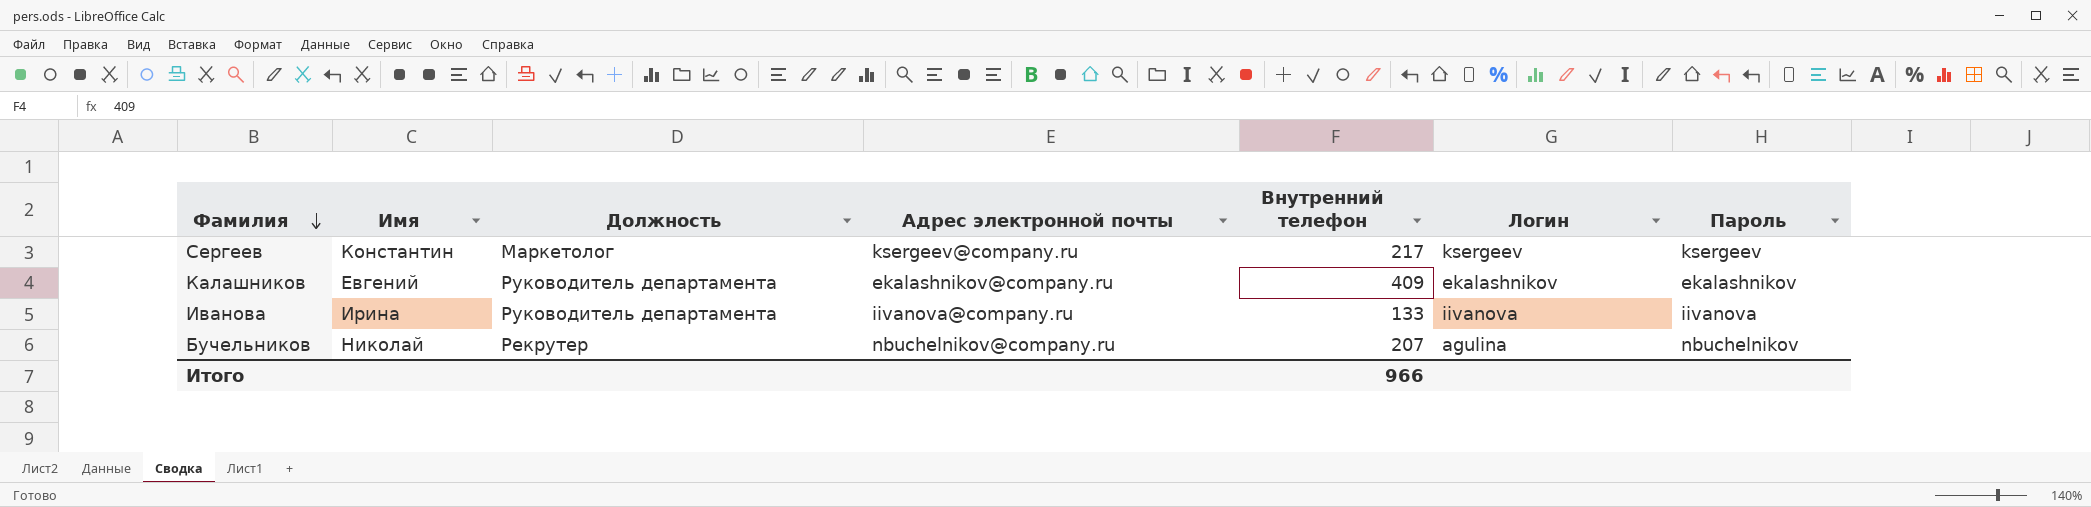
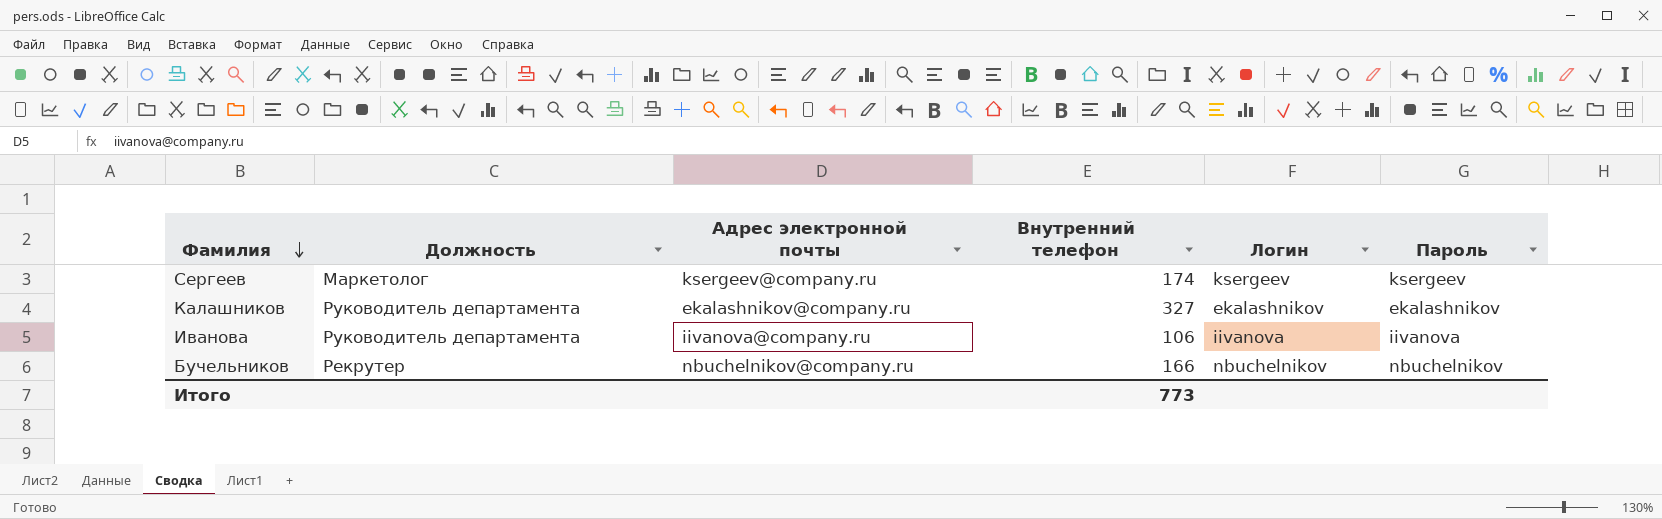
column Имя | position: 2 -> none
Сергеев | Внутренний телефон: 217 -> 174
Калашников | Внутренний телефон: 409 -> 327
Иванова | Внутренний телефон: 133 -> 106
Бучельников | Внутренний телефон: 207 -> 166
Бучельников | Логин: agulina -> nbuchelnikov
Итого | Внутренний телефон: 966 -> 773

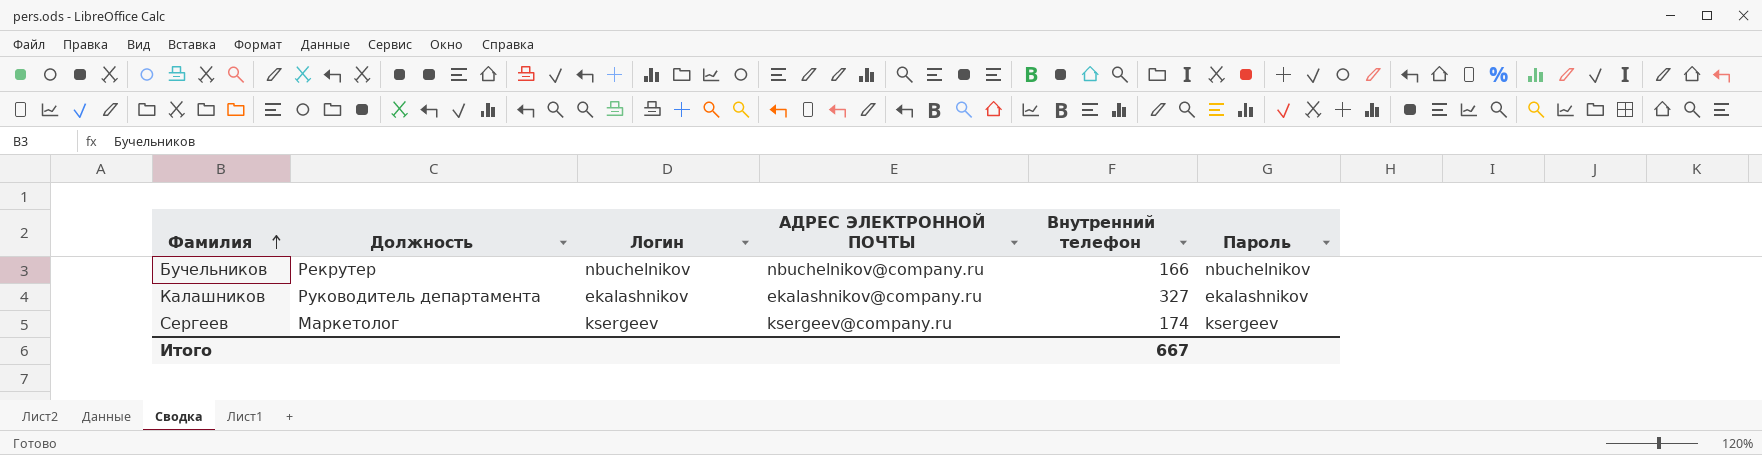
row order: Фамилия descending -> Фамилия ascending
column Логин | position: 5 -> 3
column name: Адрес электронной почты -> АДРЕС ЭЛЕКТРОННОЙ ПОЧТЫ
row Иванова: Руководитель департамента | iivanova@company.ru | 106 | iivanova | iivanova -> none
Итого | Внутренний телефон: 773 -> 667

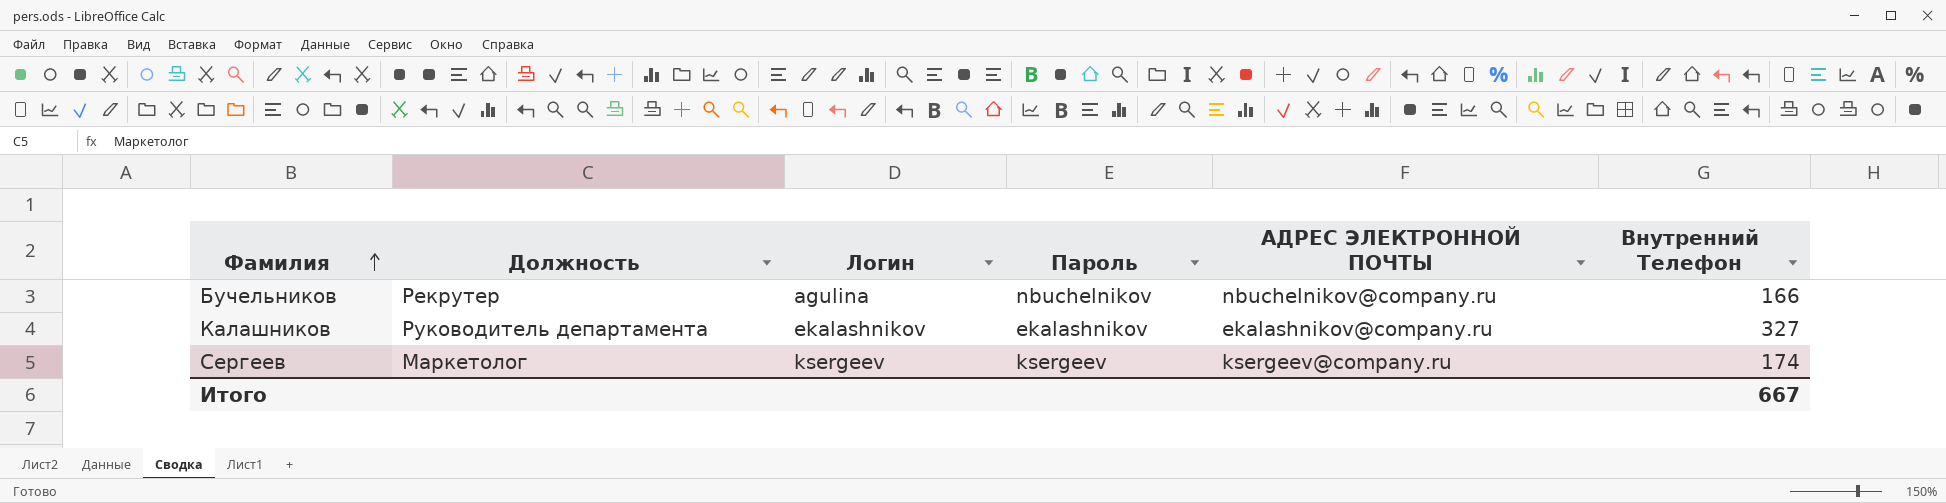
column Пароль | position: 6 -> 4
column name: Внутренний телефон -> Внутренний Телефон
Бучельников | Логин: nbuchelnikov -> agulina

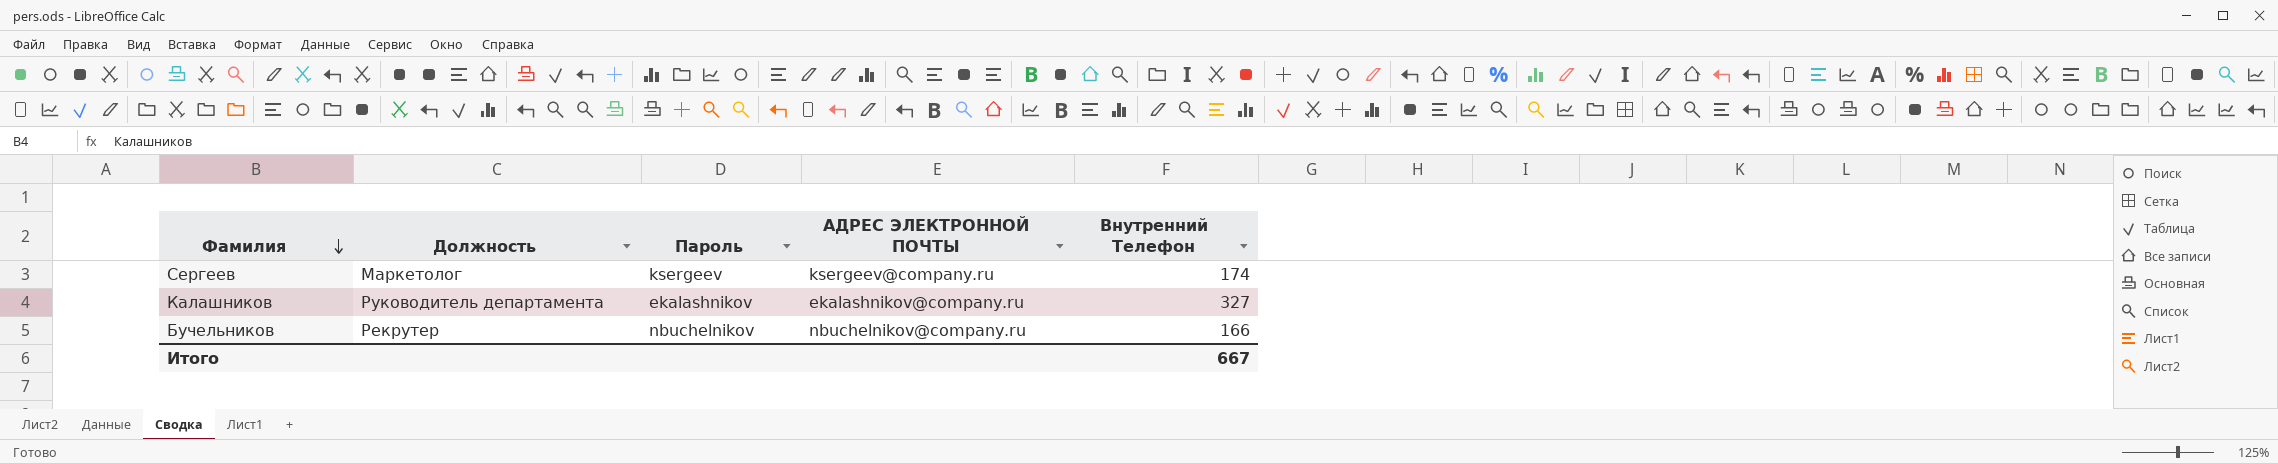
row order: Фамилия ascending -> Фамилия descending
column Логин | position: 3 -> none

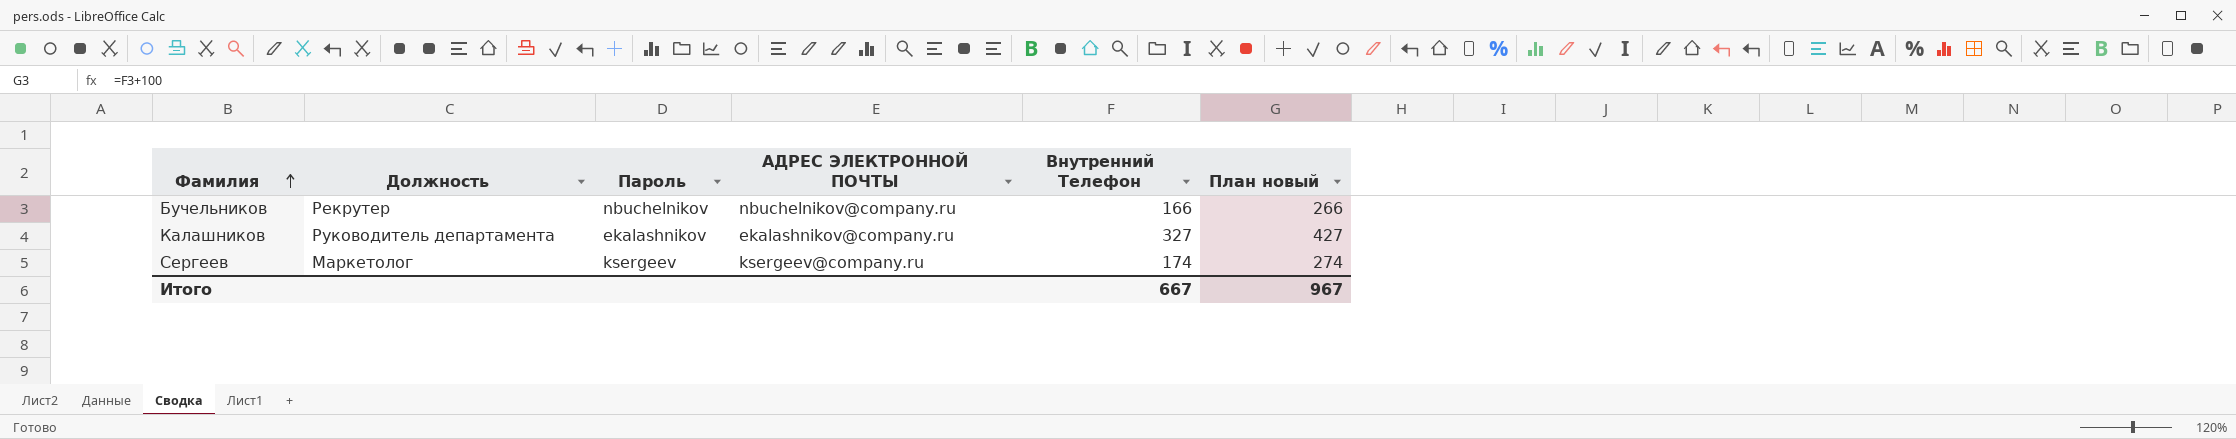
row order: Фамилия descending -> Фамилия ascending
column План новый | formula: none -> [Внутренний Телефон] + 100

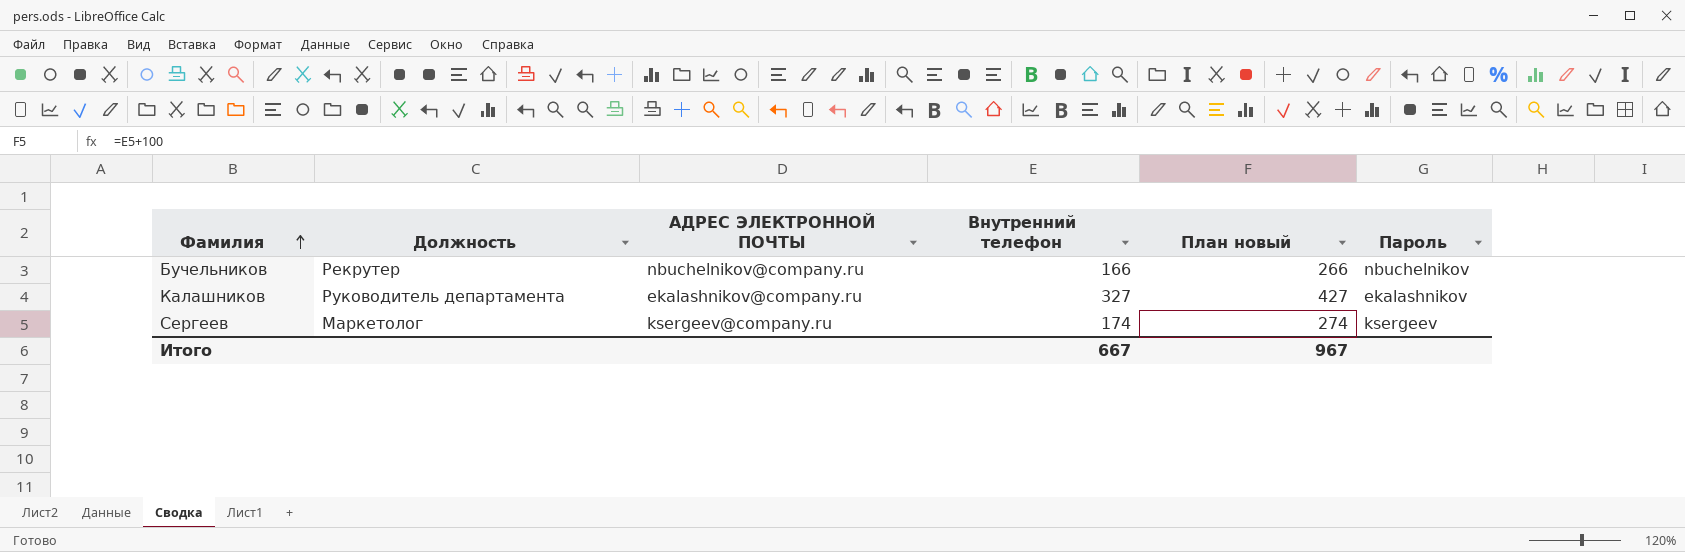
column name: Внутренний Телефон -> Внутренний телефон
column Пароль | position: 3 -> 6

